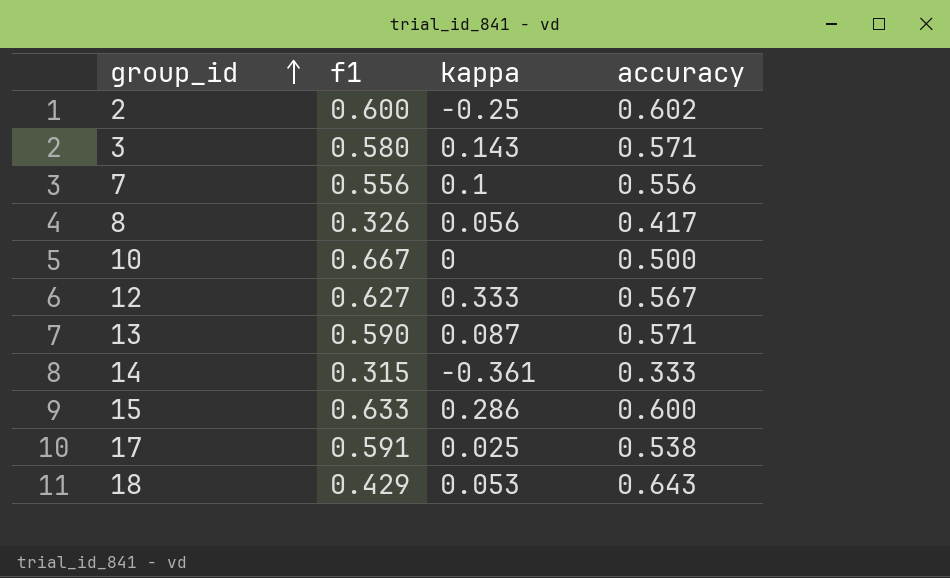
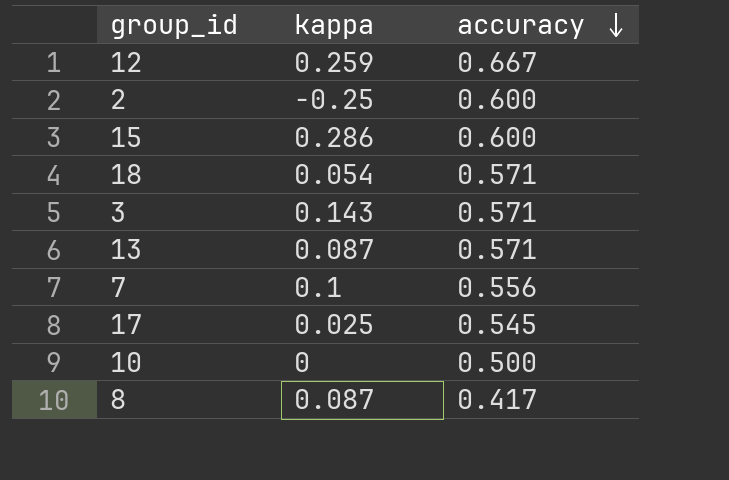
row order: group_id ascending -> accuracy descending
column f1 | position: 2 -> none
row 14: 0.315 | -0.361 | 0.333 -> none
12 | kappa: 0.333 -> 0.259
12 | accuracy: 0.567 -> 0.667
2 | accuracy: 0.602 -> 0.600
18 | kappa: 0.053 -> 0.054
18 | accuracy: 0.643 -> 0.571
17 | accuracy: 0.538 -> 0.545
8 | kappa: 0.056 -> 0.087

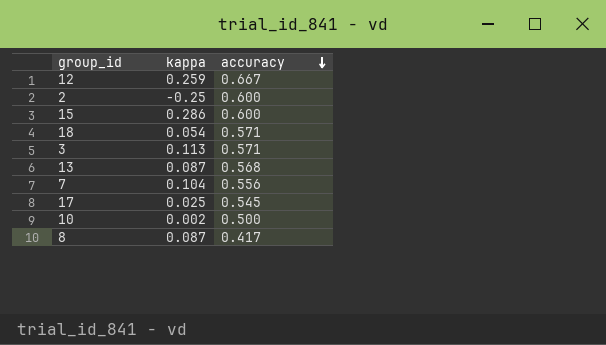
3 | kappa: 0.143 -> 0.113
13 | accuracy: 0.571 -> 0.568
7 | kappa: 0.1 -> 0.104
10 | kappa: 0 -> 0.002

